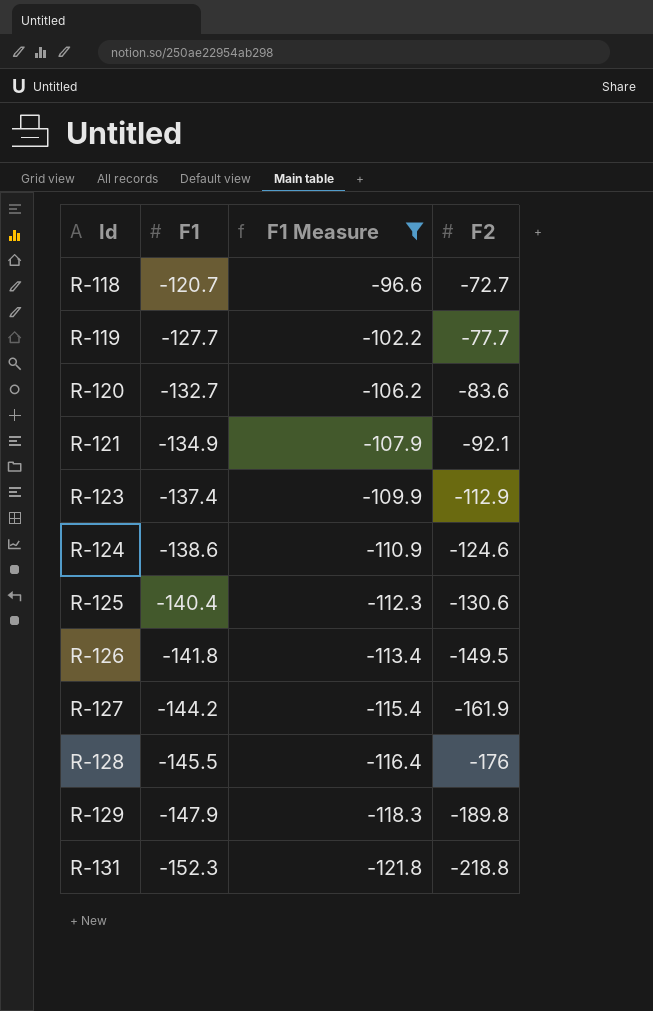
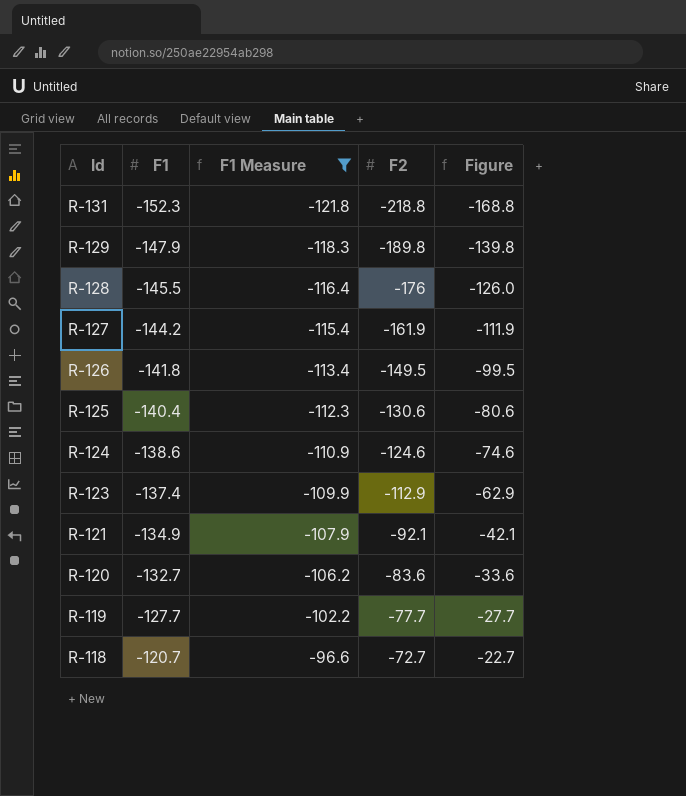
row order: Id ascending -> Id descending
column Figure | formula: none -> [F2] + 50

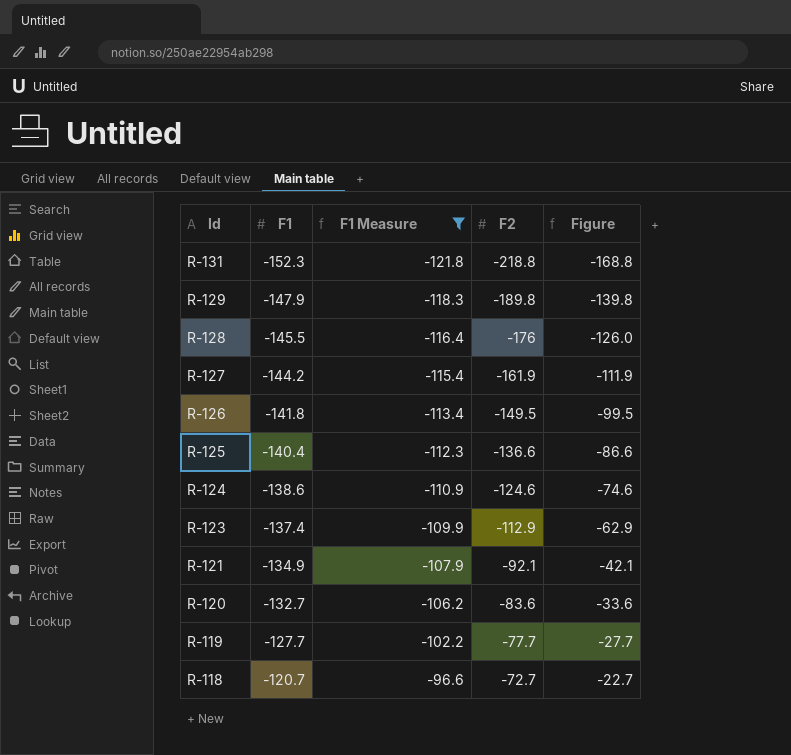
R-125 | F2: -130.6 -> -136.6
R-125 | Figure: -80.6 -> -86.6

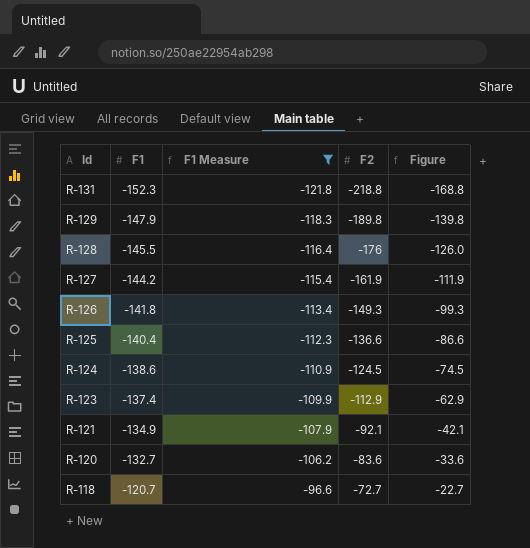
row R-119: -127.7 | -102.2 | -77.7 | -27.7 -> none
R-126 | F2: -149.5 -> -149.3
R-126 | Figure: -99.5 -> -99.3
R-124 | F2: -124.6 -> -124.5
R-124 | Figure: -74.6 -> -74.5

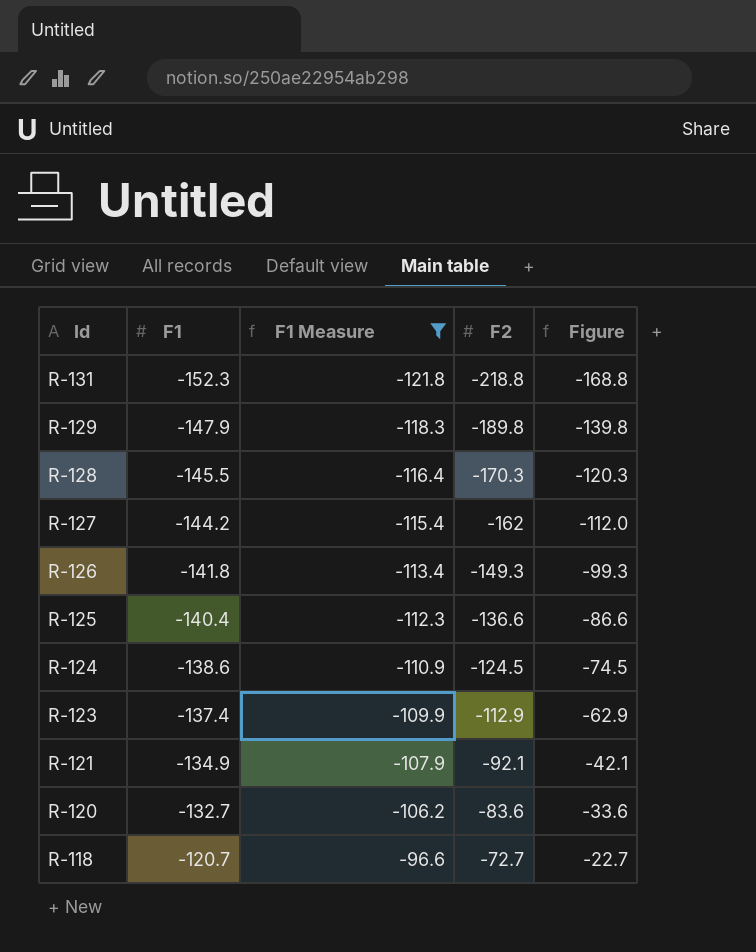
R-128 | F2: -176 -> -170.3
R-128 | Figure: -126.0 -> -120.3
R-127 | F2: -161.9 -> -162
R-127 | Figure: -111.9 -> -112.0

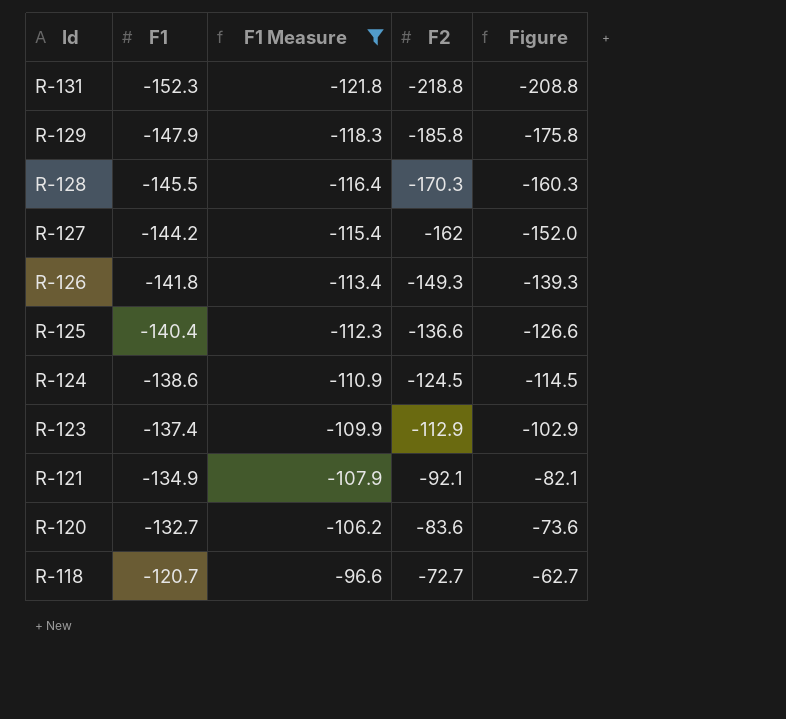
column Figure | formula: [F2] + 50 -> [F2] + 10
R-129 | F2: -189.8 -> -185.8

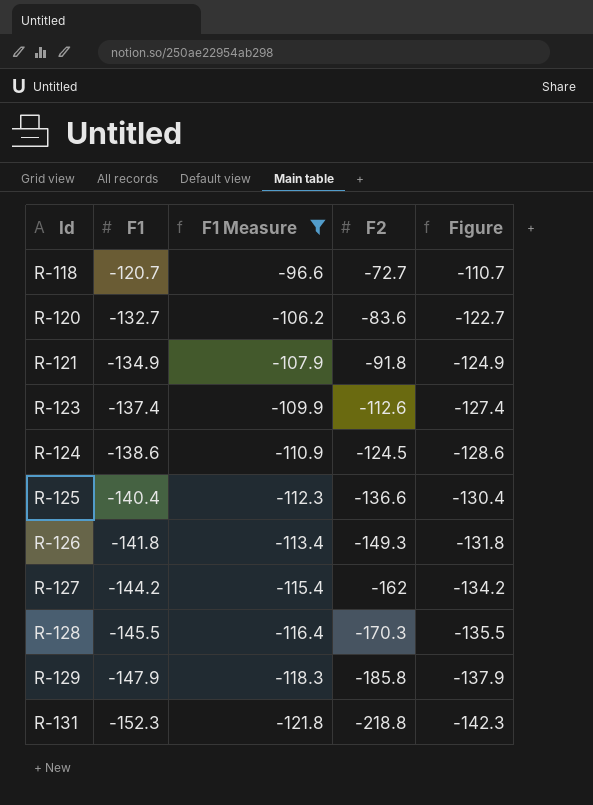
row order: Id descending -> Id ascending
column Figure | formula: [F2] + 10 -> [F1] + 10
R-121 | F2: -92.1 -> -91.8
R-123 | F2: -112.9 -> -112.6

